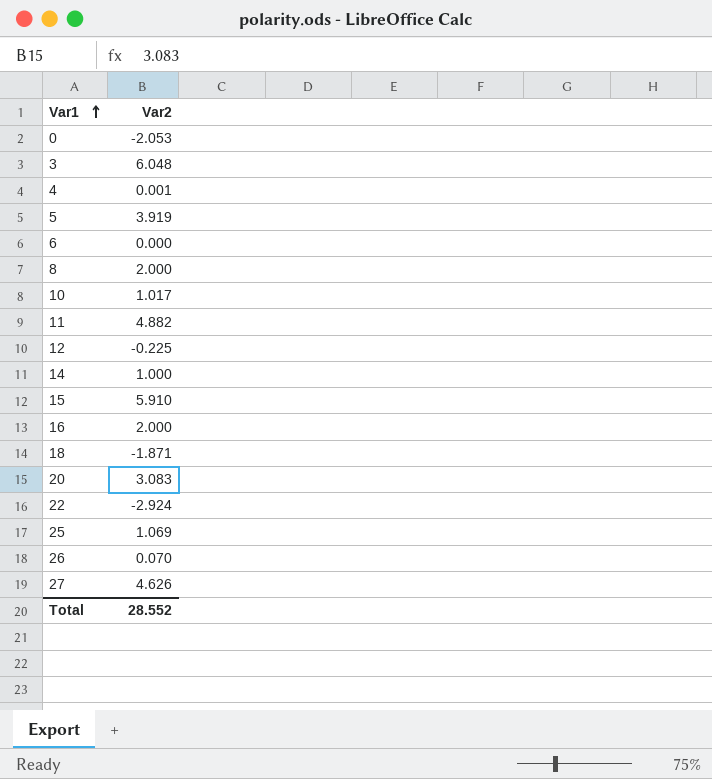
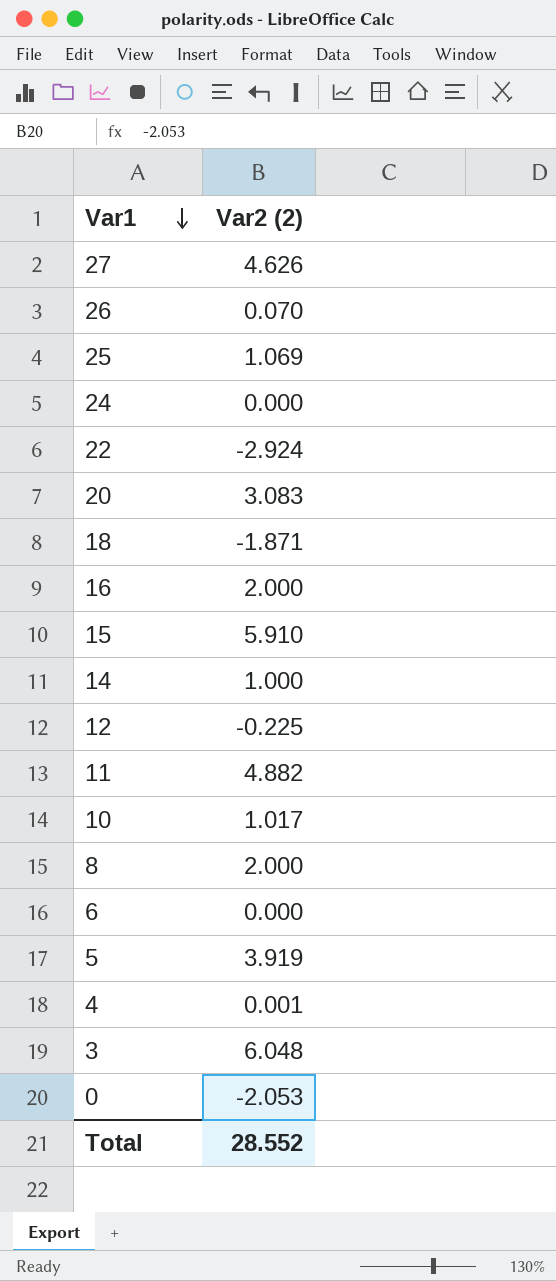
row order: Var1 ascending -> Var1 descending
column name: Var2 -> Var2 (2)
row 24: none -> 0.000

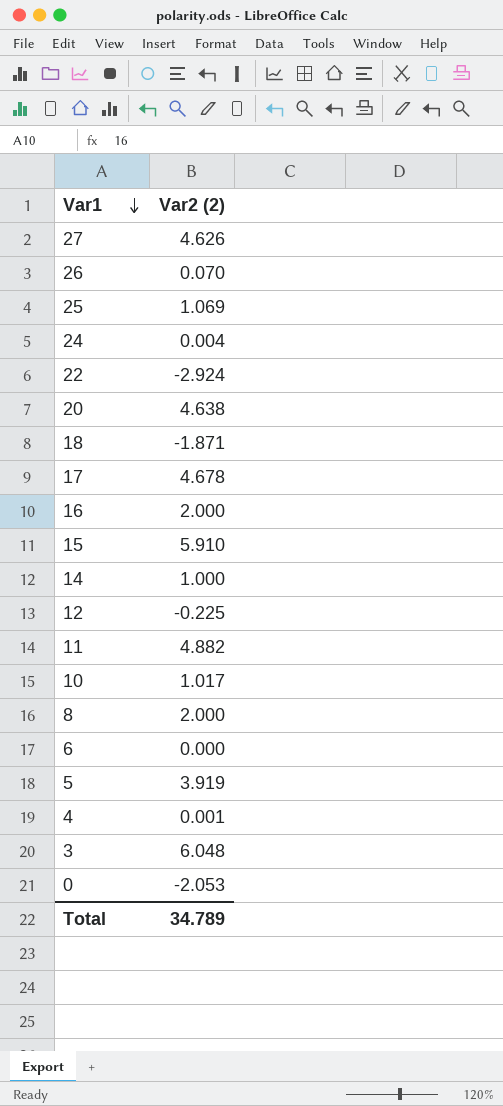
24 | Var2 (2): 0.000 -> 0.004
20 | Var2 (2): 3.083 -> 4.638
row 17: none -> 4.678
Total | Var2 (2): 28.552 -> 34.789

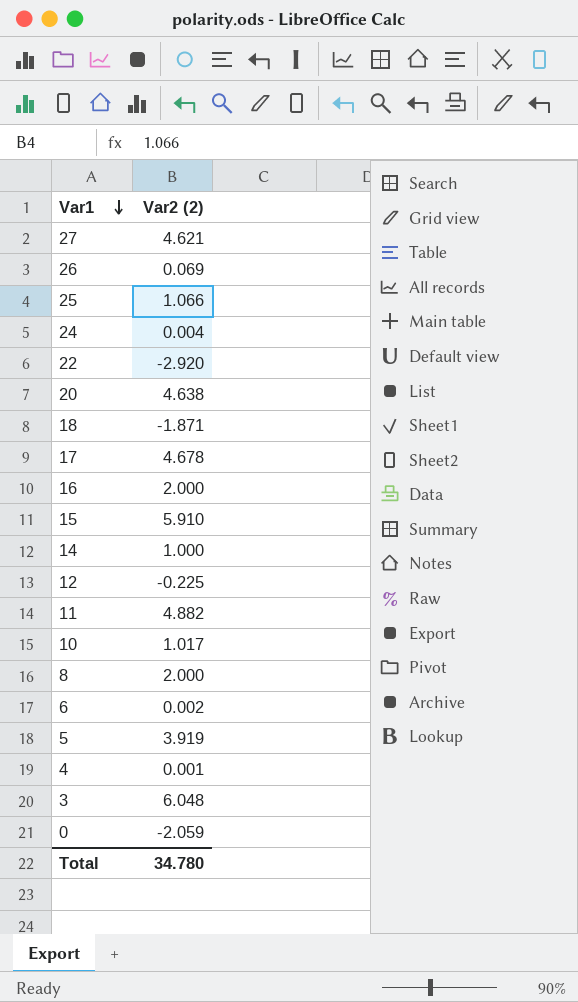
27 | Var2 (2): 4.626 -> 4.621
26 | Var2 (2): 0.070 -> 0.069
25 | Var2 (2): 1.069 -> 1.066
22 | Var2 (2): -2.924 -> -2.920
6 | Var2 (2): 0.000 -> 0.002
0 | Var2 (2): -2.053 -> -2.059
Total | Var2 (2): 34.789 -> 34.780

